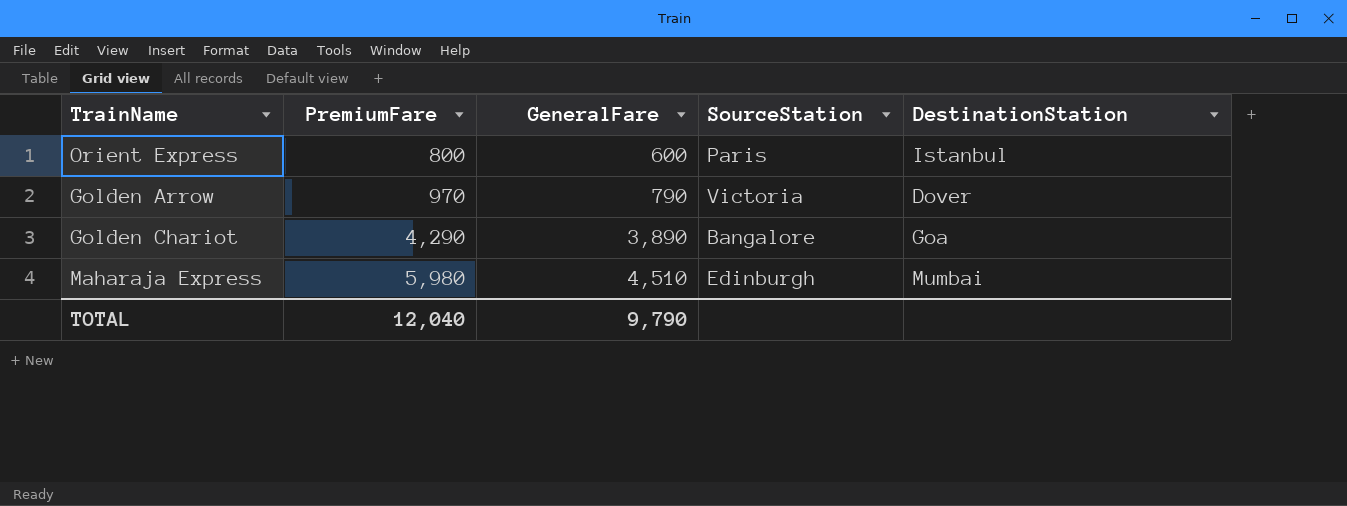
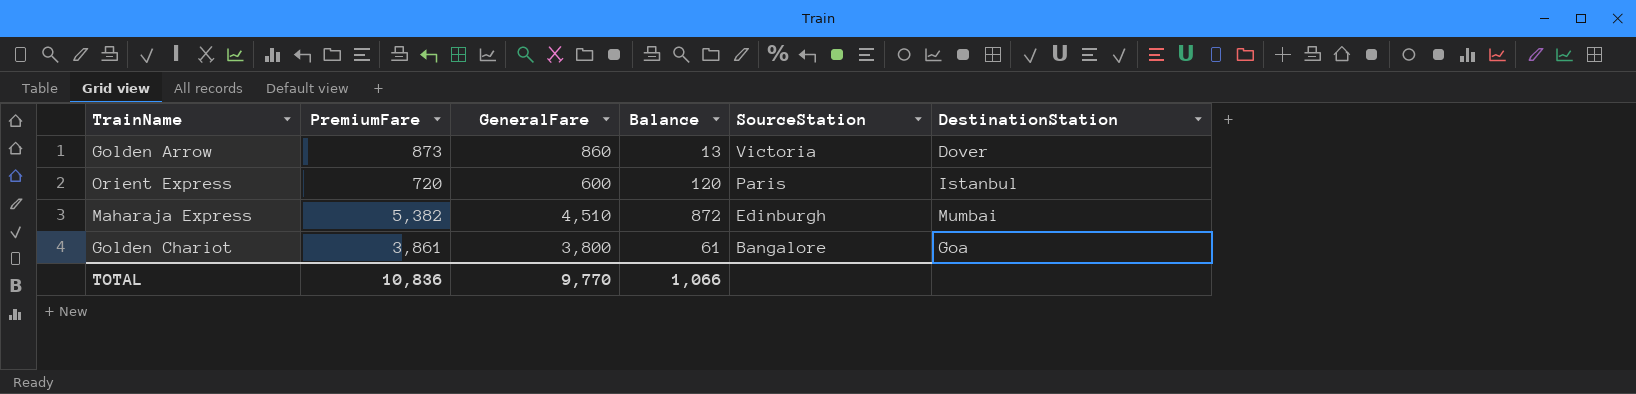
row order: PremiumFare ascending -> SourceStation descending
column Balance | formula: none -> [PremiumFare] - [GeneralFare]
Golden Arrow | PremiumFare: 970 -> 873
Golden Arrow | GeneralFare: 790 -> 860
Orient Express | PremiumFare: 800 -> 720
Maharaja Express | PremiumFare: 5,980 -> 5,382
Golden Chariot | PremiumFare: 4,290 -> 3,861
Golden Chariot | GeneralFare: 3,890 -> 3,800
TOTAL | PremiumFare: 12,040 -> 10,836
TOTAL | GeneralFare: 9,790 -> 9,770

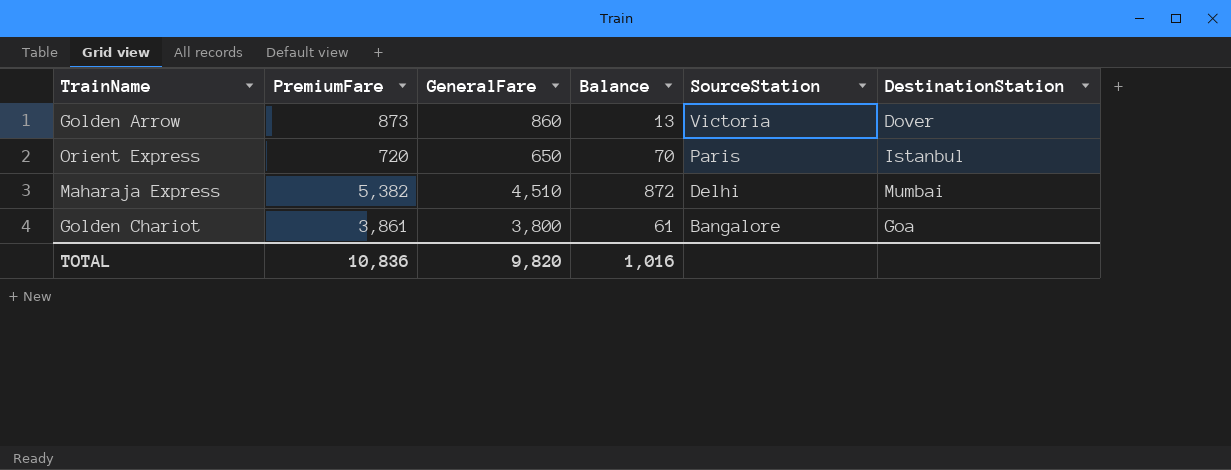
Orient Express | GeneralFare: 600 -> 650
Orient Express | Balance: 120 -> 70
Maharaja Express | SourceStation: Edinburgh -> Delhi
TOTAL | GeneralFare: 9,770 -> 9,820
TOTAL | Balance: 1,066 -> 1,016

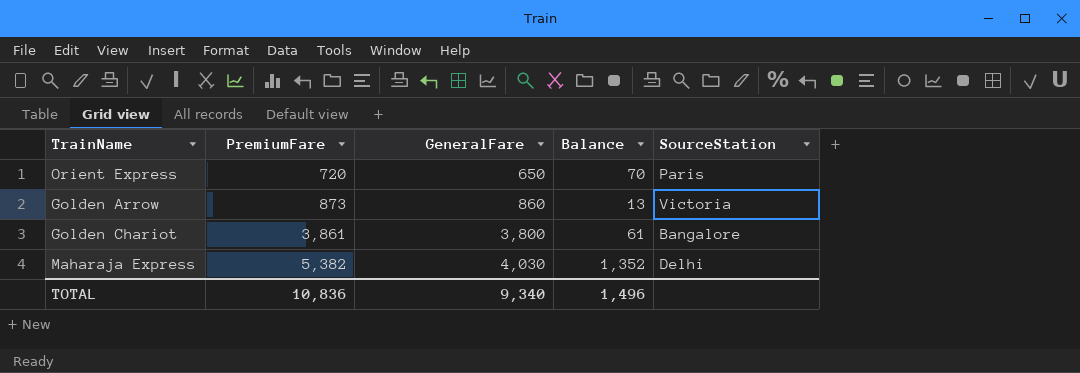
row order: SourceStation descending -> PremiumFare ascending
column DestinationStation | position: 6 -> none
Maharaja Express | GeneralFare: 4,510 -> 4,030
Maharaja Express | Balance: 872 -> 1,352
TOTAL | GeneralFare: 9,820 -> 9,340
TOTAL | Balance: 1,016 -> 1,496

